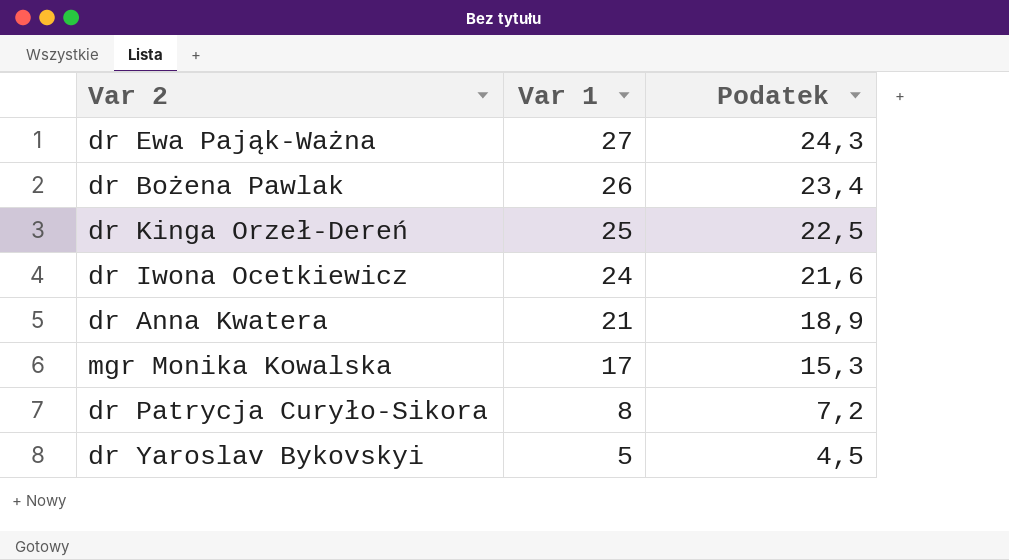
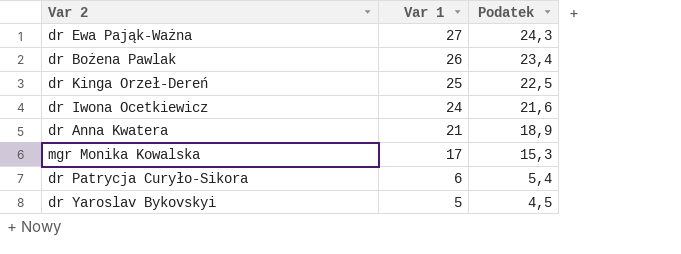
dr Patrycja Curyło-Sikora | Var 1: 8 -> 6
dr Patrycja Curyło-Sikora | Podatek: 7,2 -> 5,4

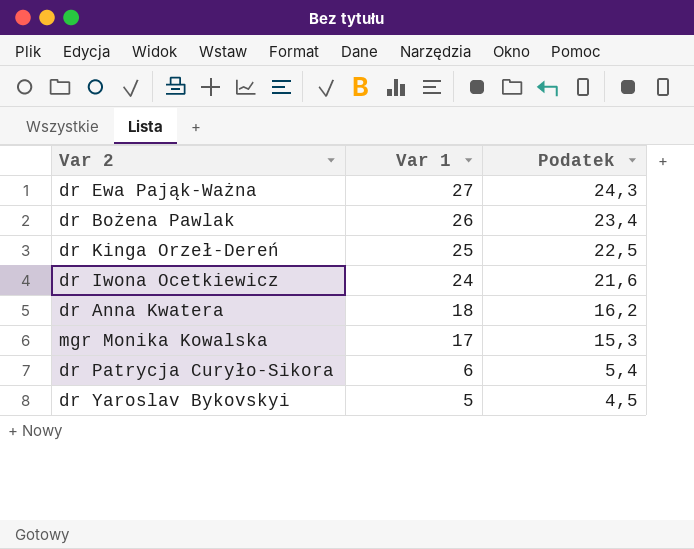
dr Anna Kwatera | Var 1: 21 -> 18
dr Anna Kwatera | Podatek: 18,9 -> 16,2

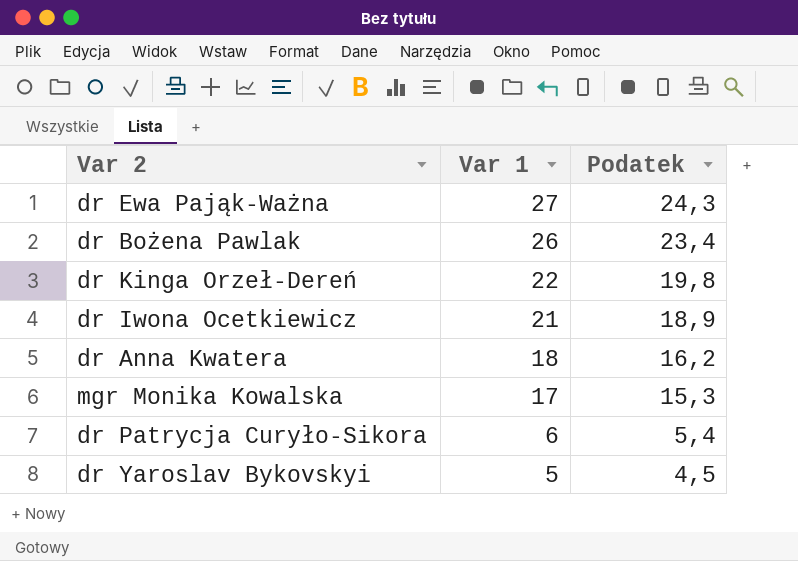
dr Kinga Orzeł-Dereń | Var 1: 25 -> 22
dr Kinga Orzeł-Dereń | Podatek: 22,5 -> 19,8
dr Iwona Ocetkiewicz | Var 1: 24 -> 21
dr Iwona Ocetkiewicz | Podatek: 21,6 -> 18,9

